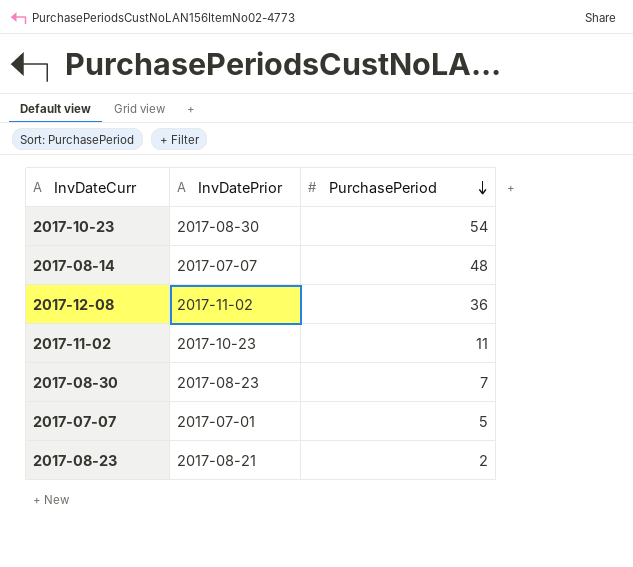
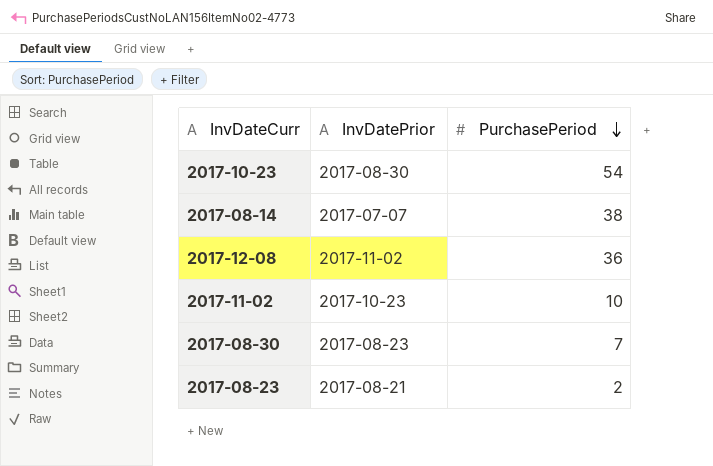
row 2017-07-07: 2017-07-01 | 5 -> none
2017-08-14 | PurchasePeriod: 48 -> 38
2017-11-02 | PurchasePeriod: 11 -> 10

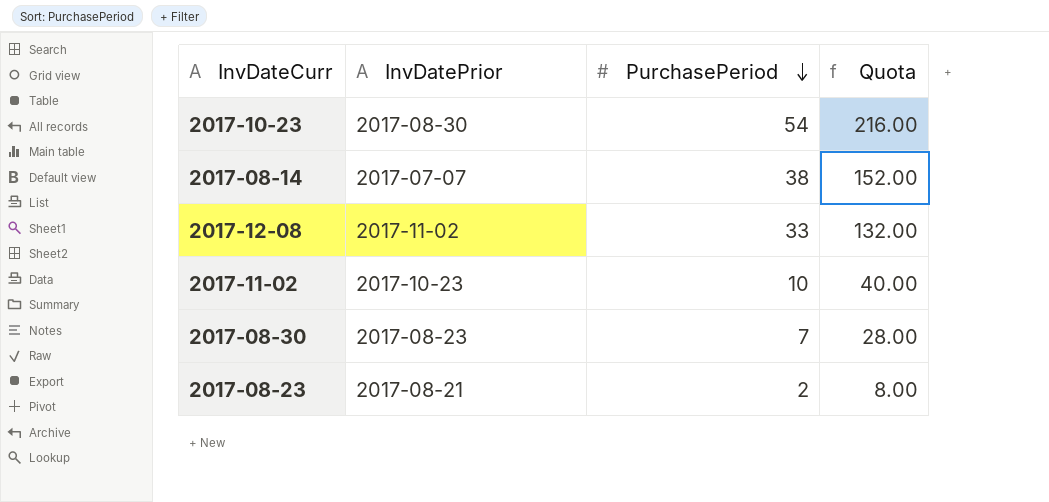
column Quota | formula: none -> [PurchasePeriod] * 4
2017-12-08 | PurchasePeriod: 36 -> 33

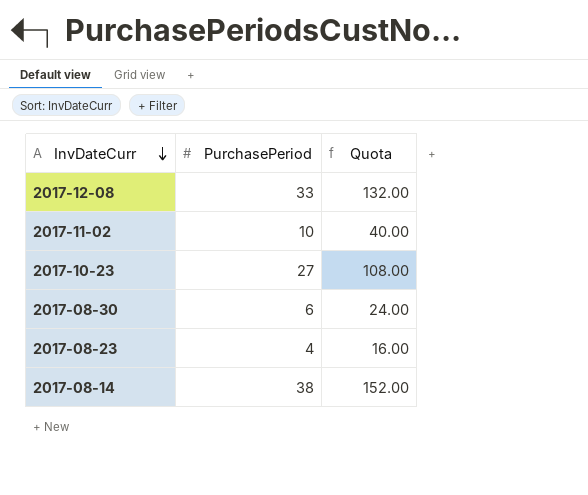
row order: PurchasePeriod descending -> InvDateCurr descending
column InvDatePrior | position: 2 -> none
2017-10-23 | PurchasePeriod: 54 -> 27
2017-10-23 | Quota: 216.00 -> 108.00
2017-08-30 | PurchasePeriod: 7 -> 6
2017-08-30 | Quota: 28.00 -> 24.00
2017-08-23 | PurchasePeriod: 2 -> 4
2017-08-23 | Quota: 8.00 -> 16.00

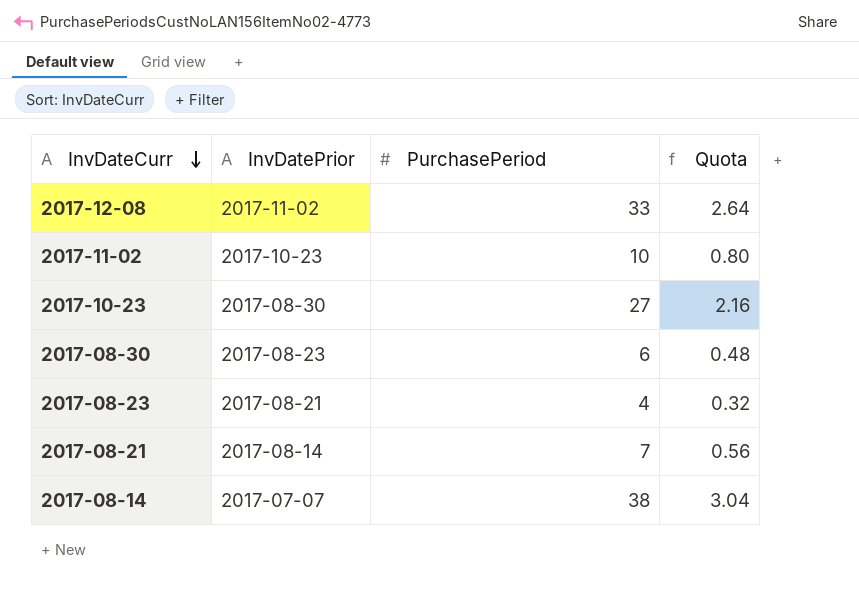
column InvDatePrior | position: none -> 2
column Quota | formula: [PurchasePeriod] * 4 -> [PurchasePeriod] * 0.08
row 2017-08-21: none -> 2017-08-14 | 7 | 0.56

